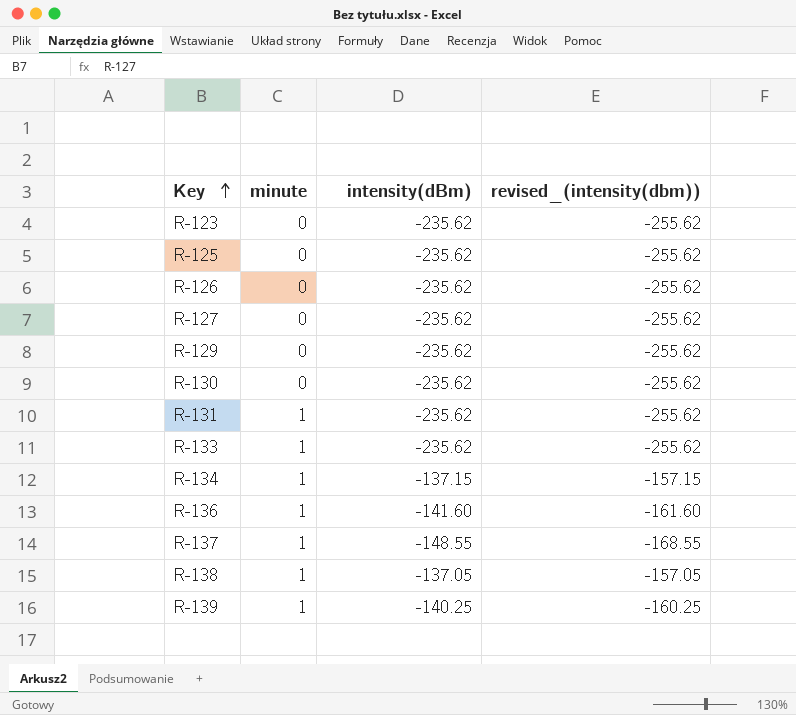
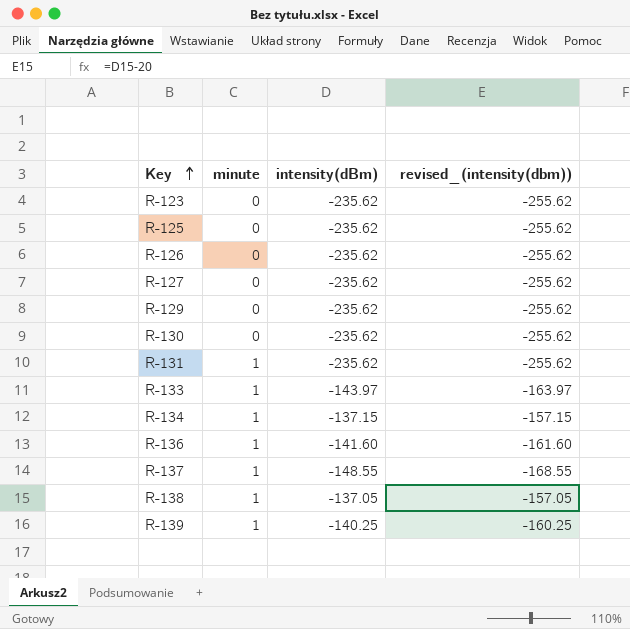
R-133 | intensity(dBm): -235.62 -> -143.97
R-133 | revised_(intensity(dbm)): -255.62 -> -163.97

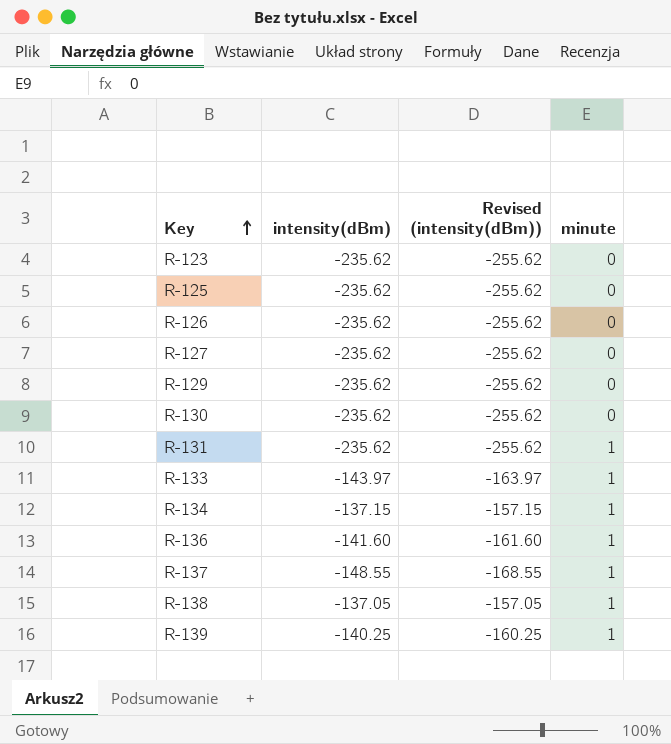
column name: revised_(intensity(dbm)) -> Revised (intensity(dBm))
column minute | position: 2 -> 4

